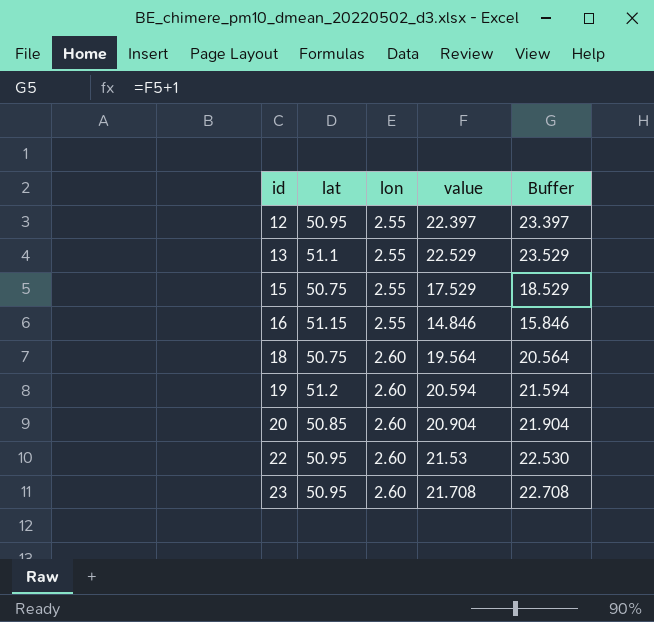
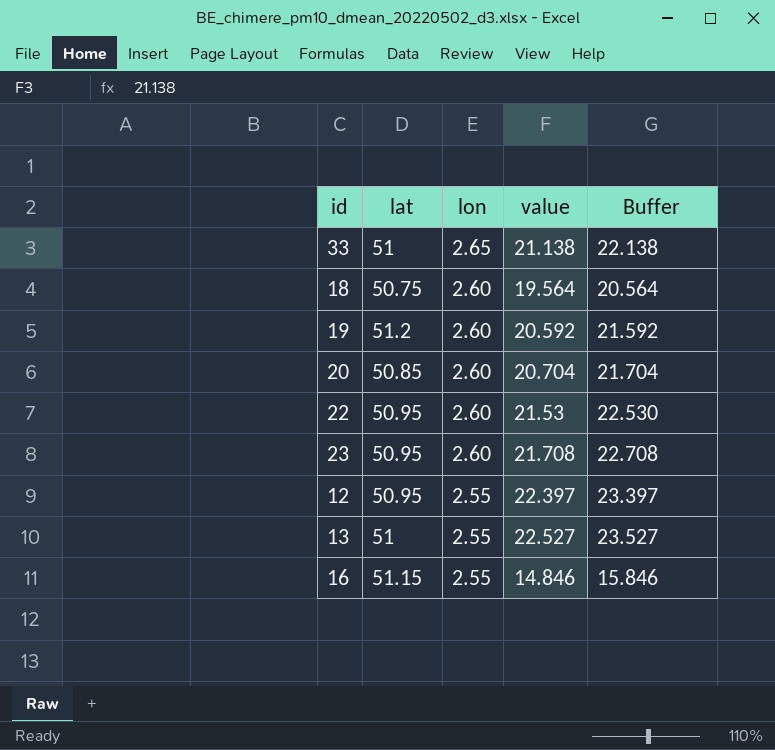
row order: id ascending -> lon descending
row 15: 50.75 | 2.55 | 17.529 | 18.529 -> none
row 33: none -> 51 | 2.65 | 21.138 | 22.138
19 | value: 20.594 -> 20.592
19 | Buffer: 21.594 -> 21.592
20 | value: 20.904 -> 20.704
20 | Buffer: 21.904 -> 21.704
13 | lat: 51.1 -> 51
13 | value: 22.529 -> 22.527
13 | Buffer: 23.529 -> 23.527

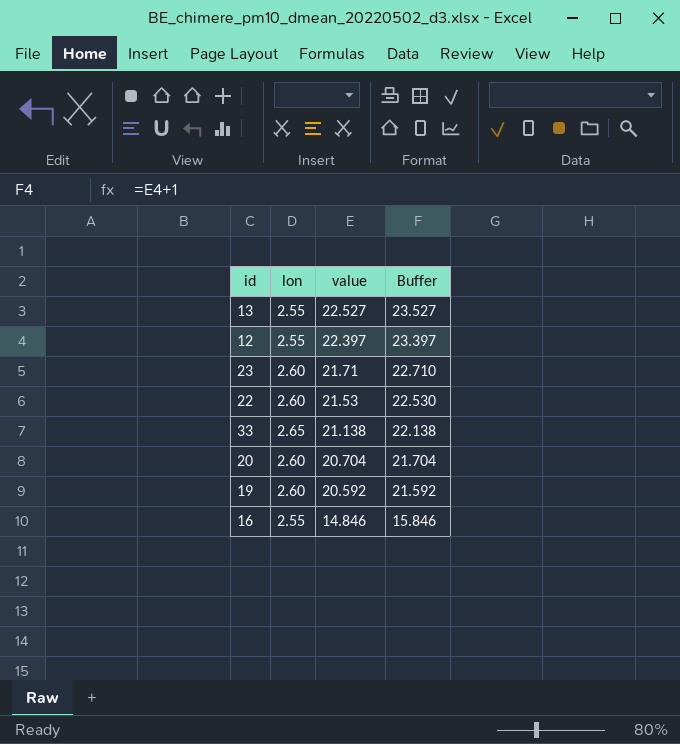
row order: lon descending -> value descending
column lat | position: 2 -> none
row 18: 50.75 | 2.60 | 19.564 | 20.564 -> none
23 | value: 21.708 -> 21.71
23 | Buffer: 22.708 -> 22.710

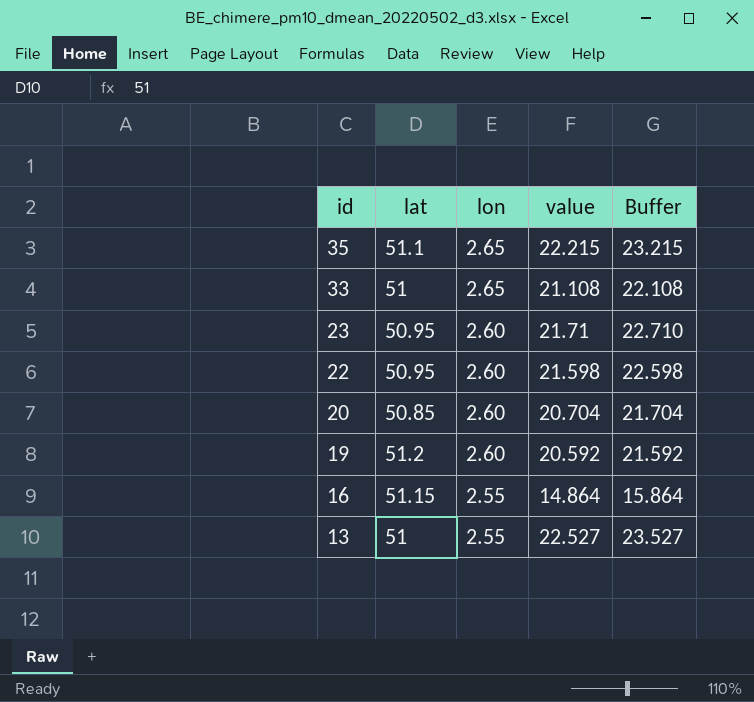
row order: value descending -> id descending
column lat | position: none -> 2
row 12: 2.55 | 22.397 | 23.397 -> none
row 35: none -> 51.1 | 2.65 | 22.215 | 23.215
33 | value: 21.138 -> 21.108
33 | Buffer: 22.138 -> 22.108
22 | value: 21.53 -> 21.598
22 | Buffer: 22.530 -> 22.598
16 | value: 14.846 -> 14.864
16 | Buffer: 15.846 -> 15.864

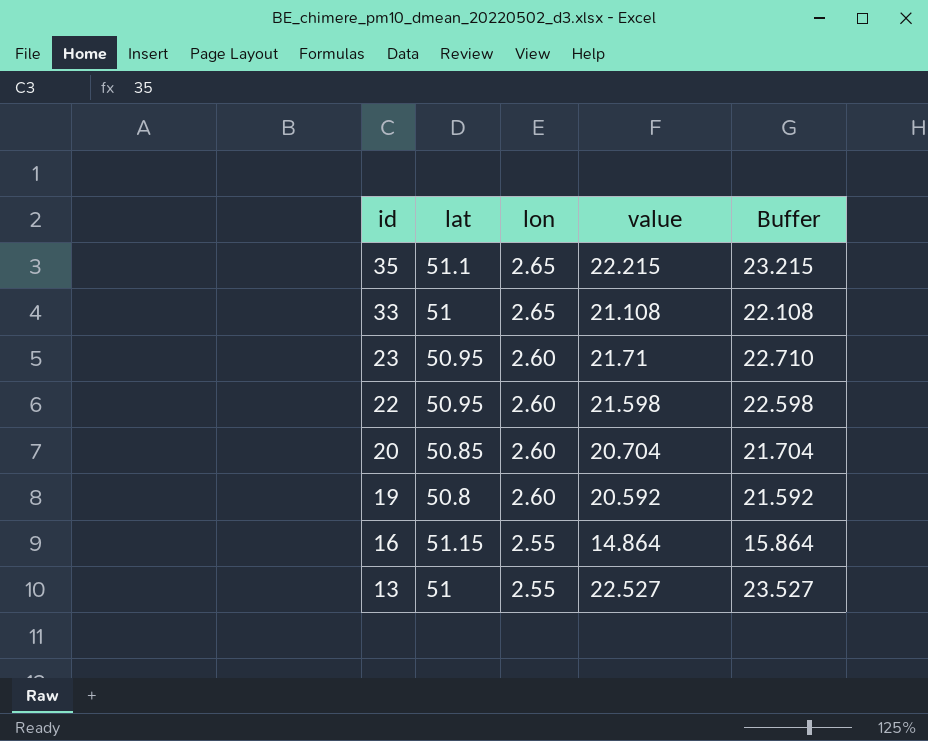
19 | lat: 51.2 -> 50.8

